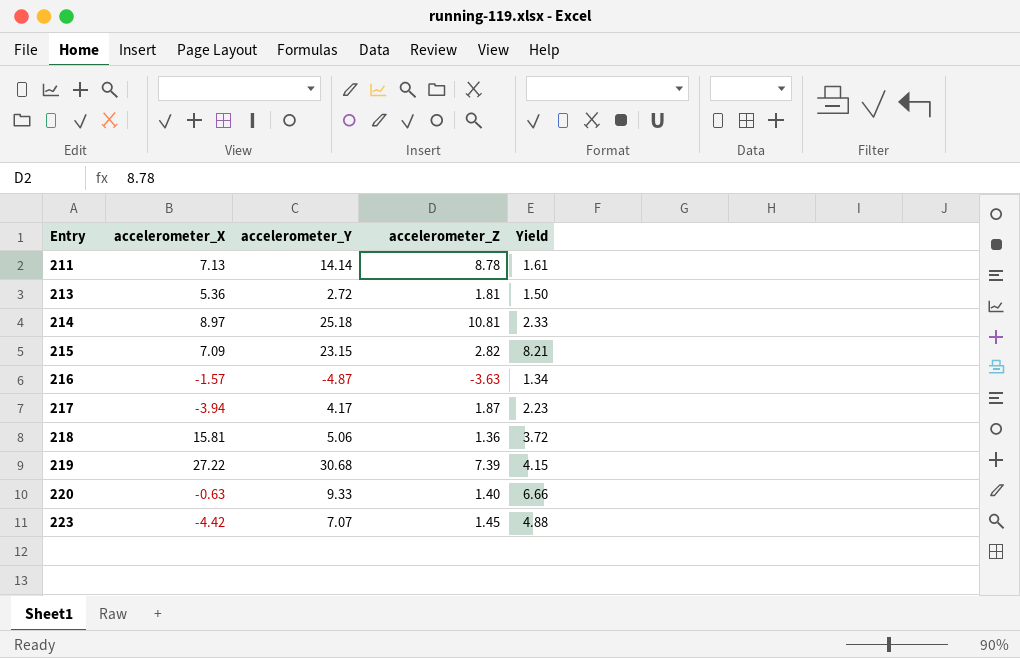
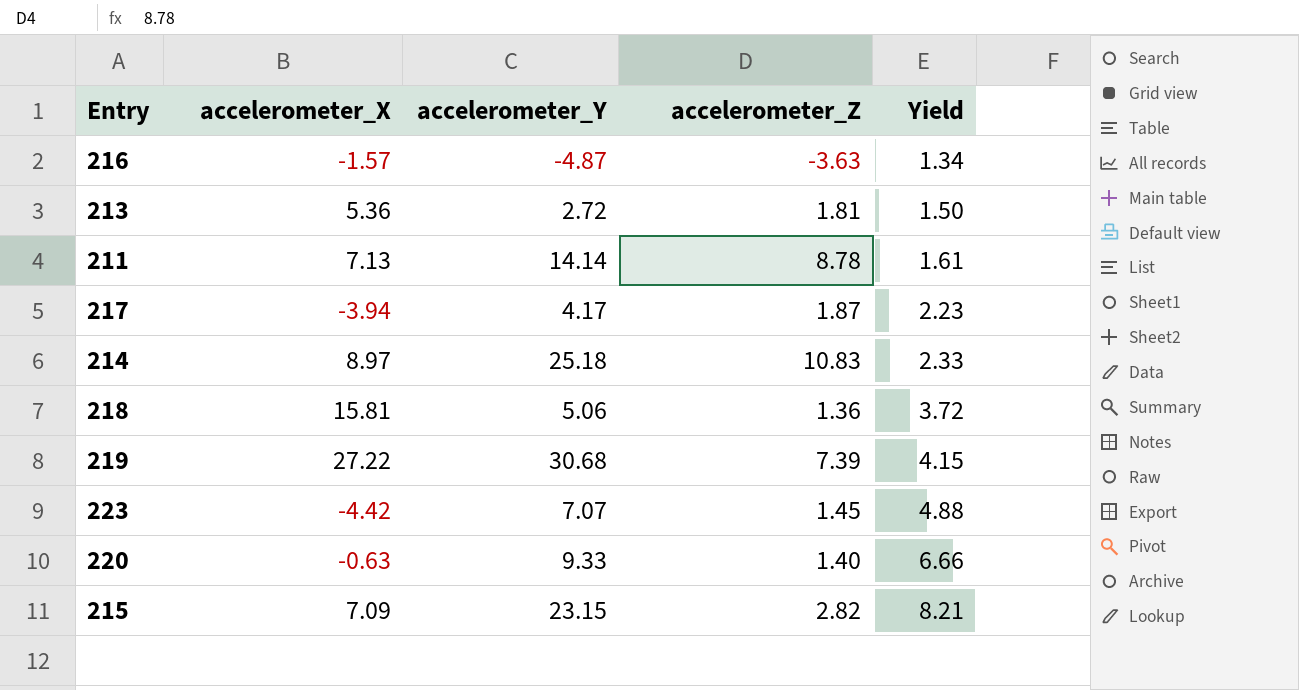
row order: Entry ascending -> Yield ascending
214 | accelerometer_Z: 10.81 -> 10.83

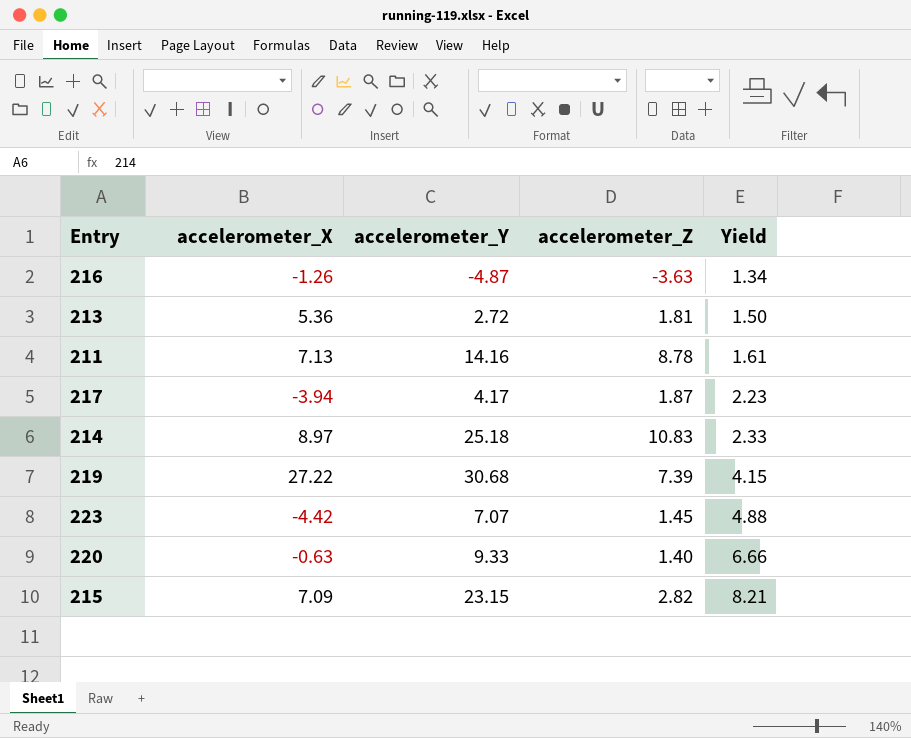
row 218: 15.81 | 5.06 | 1.36 | 3.72 -> none
216 | accelerometer_X: -1.57 -> -1.26
211 | accelerometer_Y: 14.14 -> 14.16

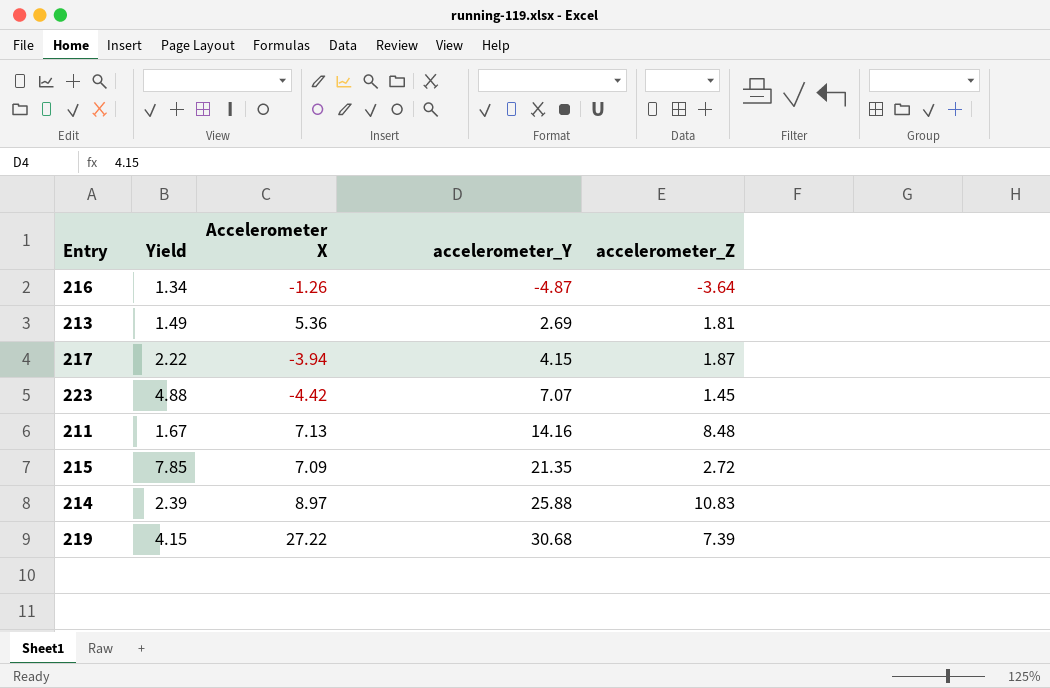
row order: Yield ascending -> accelerometer_Y ascending
column Yield | position: 5 -> 2
column name: accelerometer_X -> Accelerometer X
row 220: -0.63 | 9.33 | 1.40 | 6.66 -> none
216 | accelerometer_Z: -3.63 -> -3.64
213 | Yield: 1.50 -> 1.49
213 | accelerometer_Y: 2.72 -> 2.69
217 | Yield: 2.23 -> 2.22
217 | accelerometer_Y: 4.17 -> 4.15
211 | Yield: 1.61 -> 1.67
211 | accelerometer_Z: 8.78 -> 8.48
215 | Yield: 8.21 -> 7.85
215 | accelerometer_Y: 23.15 -> 21.35
215 | accelerometer_Z: 2.82 -> 2.72
214 | Yield: 2.33 -> 2.39
214 | accelerometer_Y: 25.18 -> 25.88

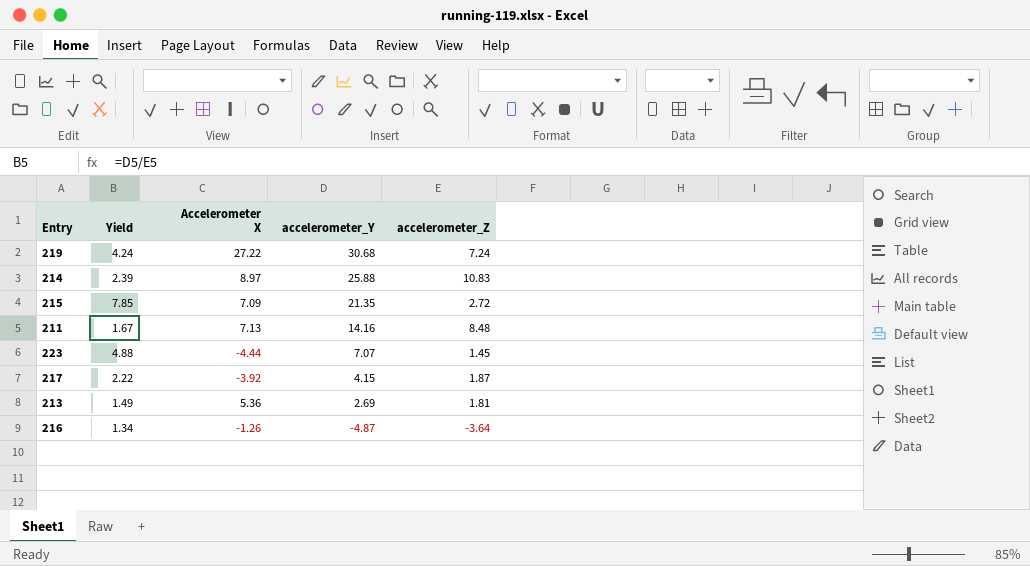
row order: accelerometer_Y ascending -> accelerometer_Y descending
219 | Yield: 4.15 -> 4.24
219 | accelerometer_Z: 7.39 -> 7.24
223 | Accelerometer X: -4.42 -> -4.44
217 | Accelerometer X: -3.94 -> -3.92

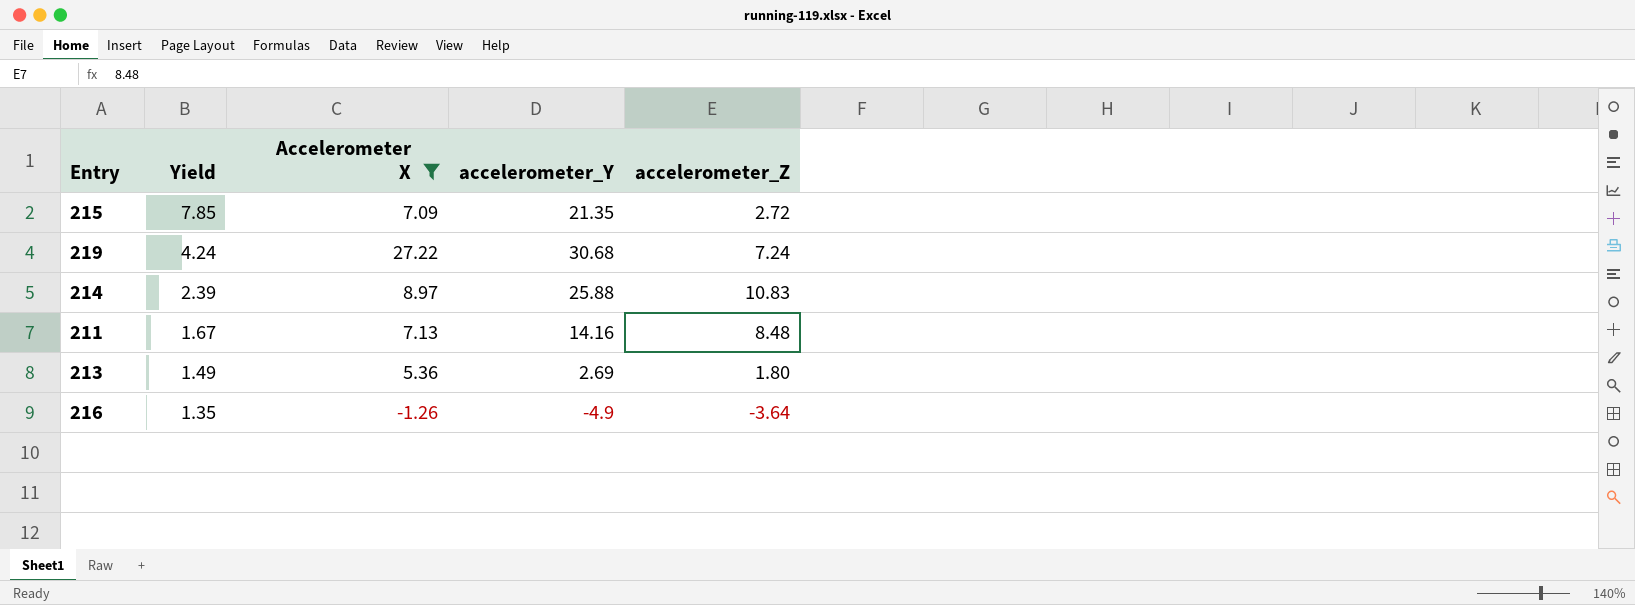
filter: none -> Accelerometer X >= -1.26
row order: accelerometer_Y descending -> Yield descending
213 | accelerometer_Z: 1.81 -> 1.80
216 | Yield: 1.34 -> 1.35
216 | accelerometer_Y: -4.87 -> -4.9

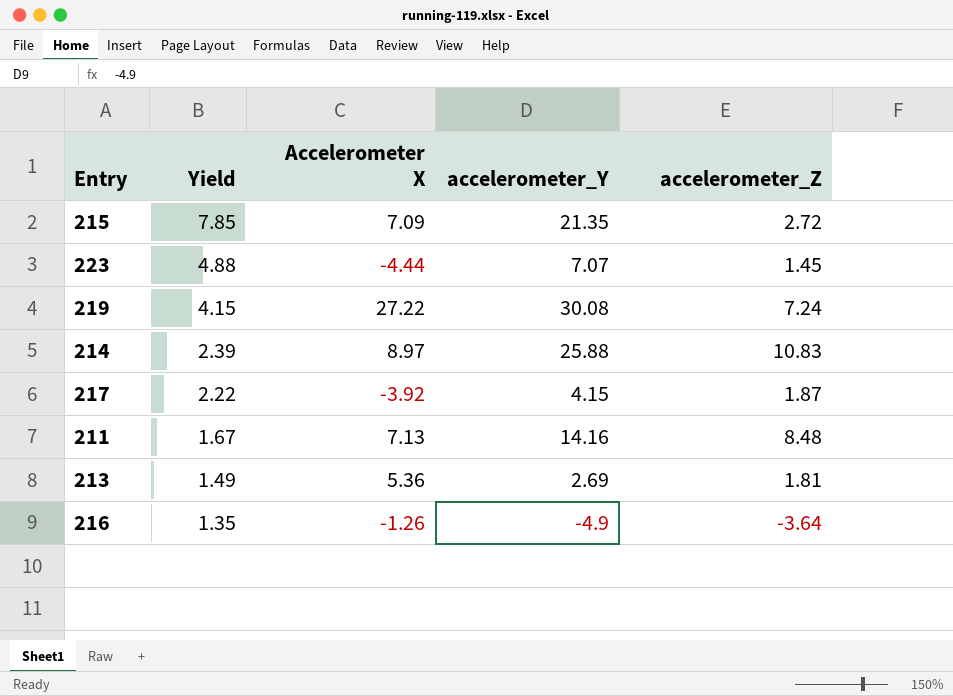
filter: Accelerometer X >= -1.26 -> none
219 | Yield: 4.24 -> 4.15
219 | accelerometer_Y: 30.68 -> 30.08
213 | accelerometer_Z: 1.80 -> 1.81

